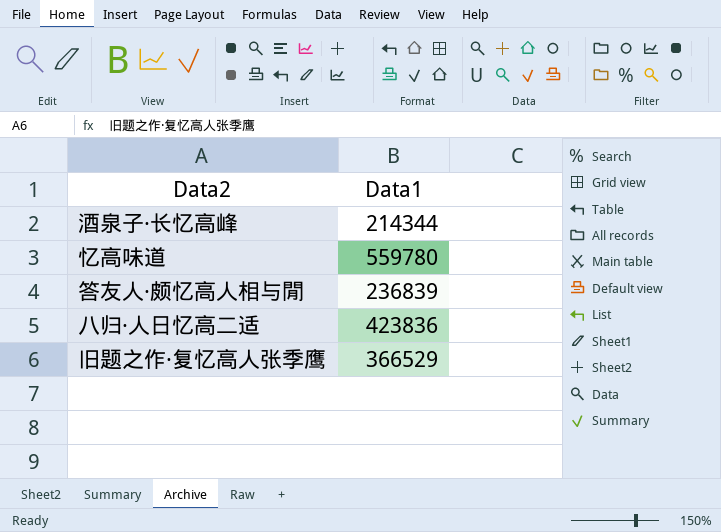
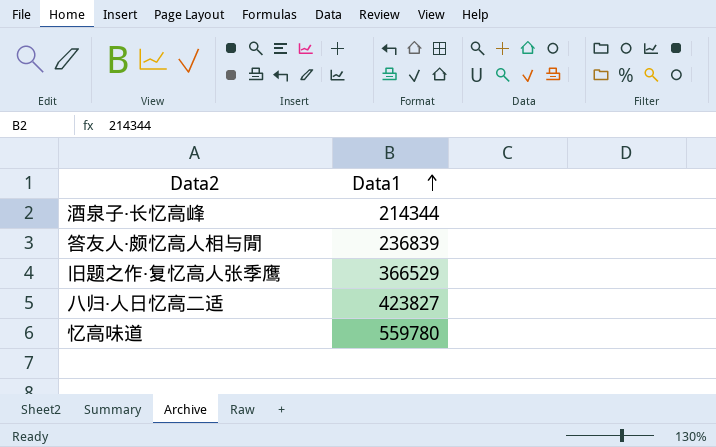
row order: none -> Data1 ascending
八归·人日忆高二适 | Data1: 423836 -> 423827

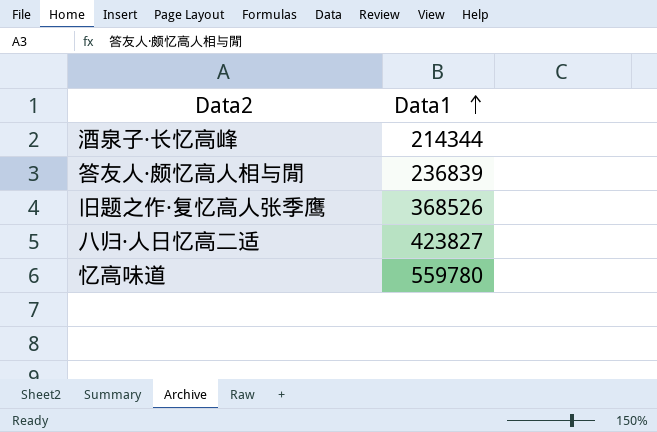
旧题之作·复忆高人张季鹰 | Data1: 366529 -> 368526

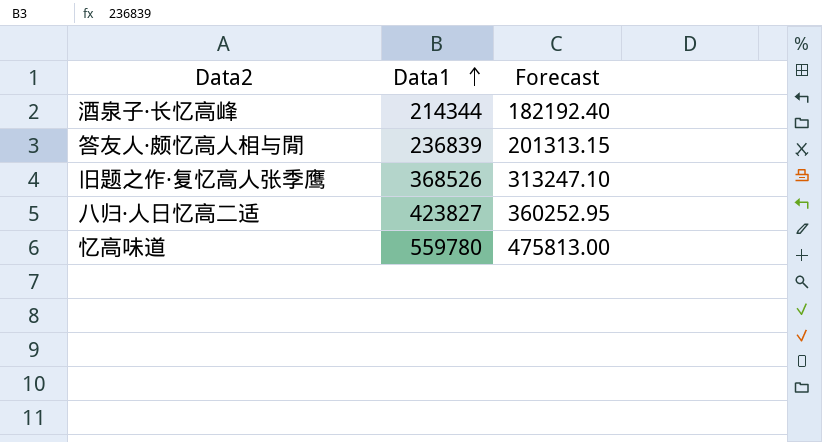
column Forecast | formula: none -> [Data1] * 0.85

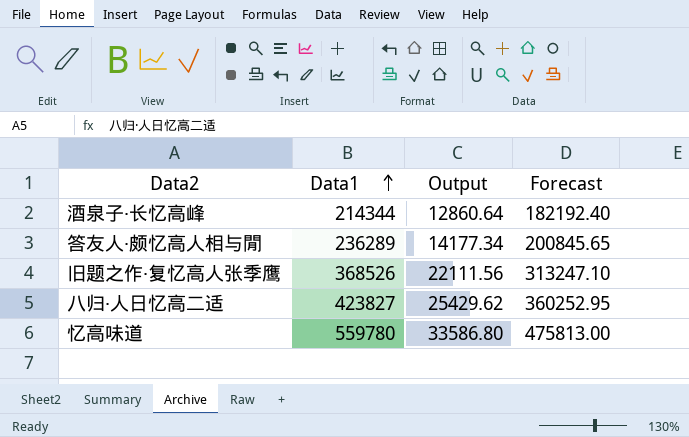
column Output | formula: none -> [Data1] * 0.06
答友人·颇忆高人相与閒 | Data1: 236839 -> 236289
答友人·颇忆高人相与閒 | Forecast: 201313.15 -> 200845.65

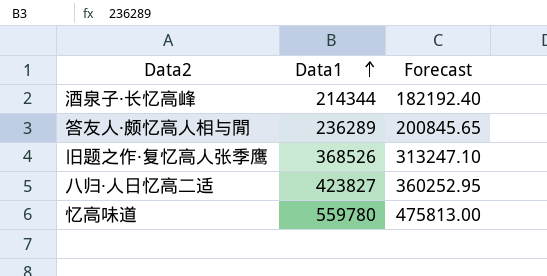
column Output | formula: [Data1] * 0.06 -> none

